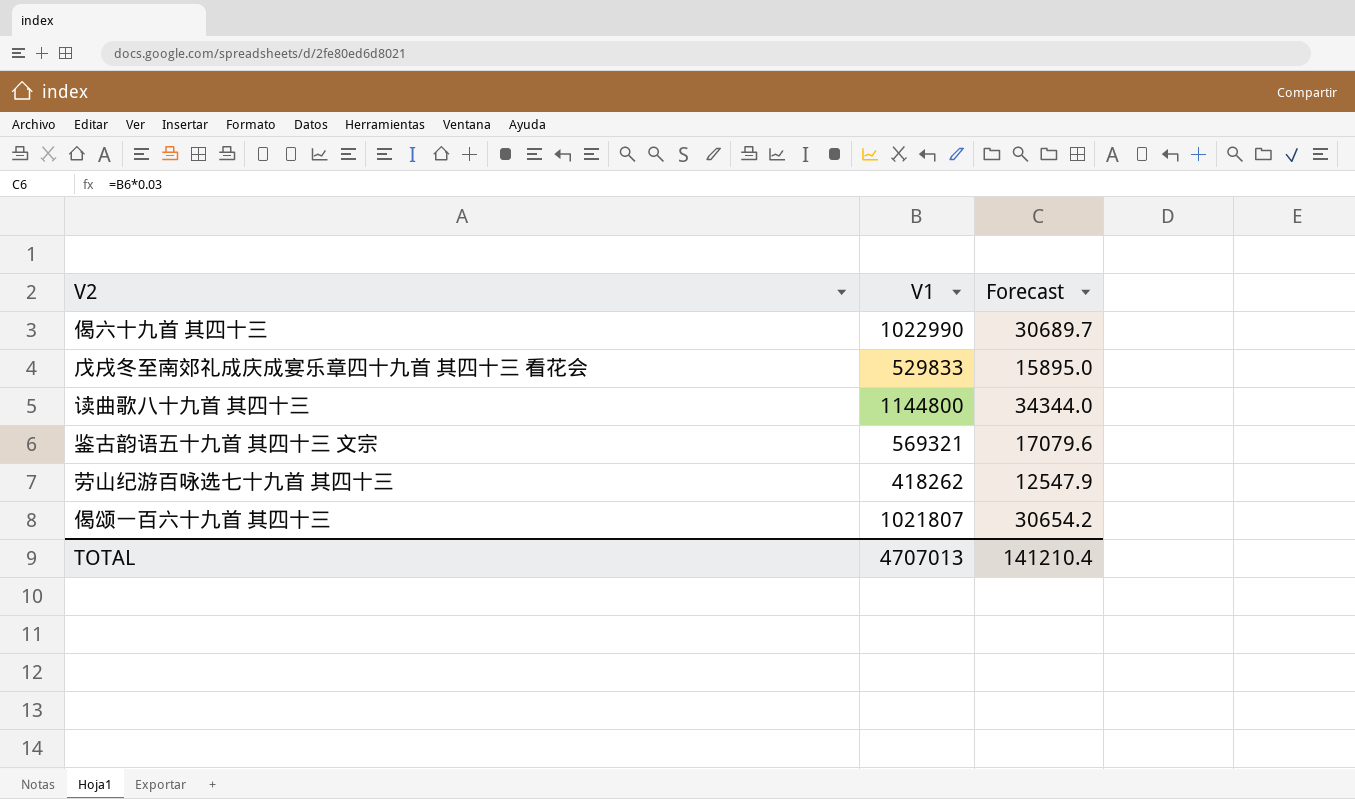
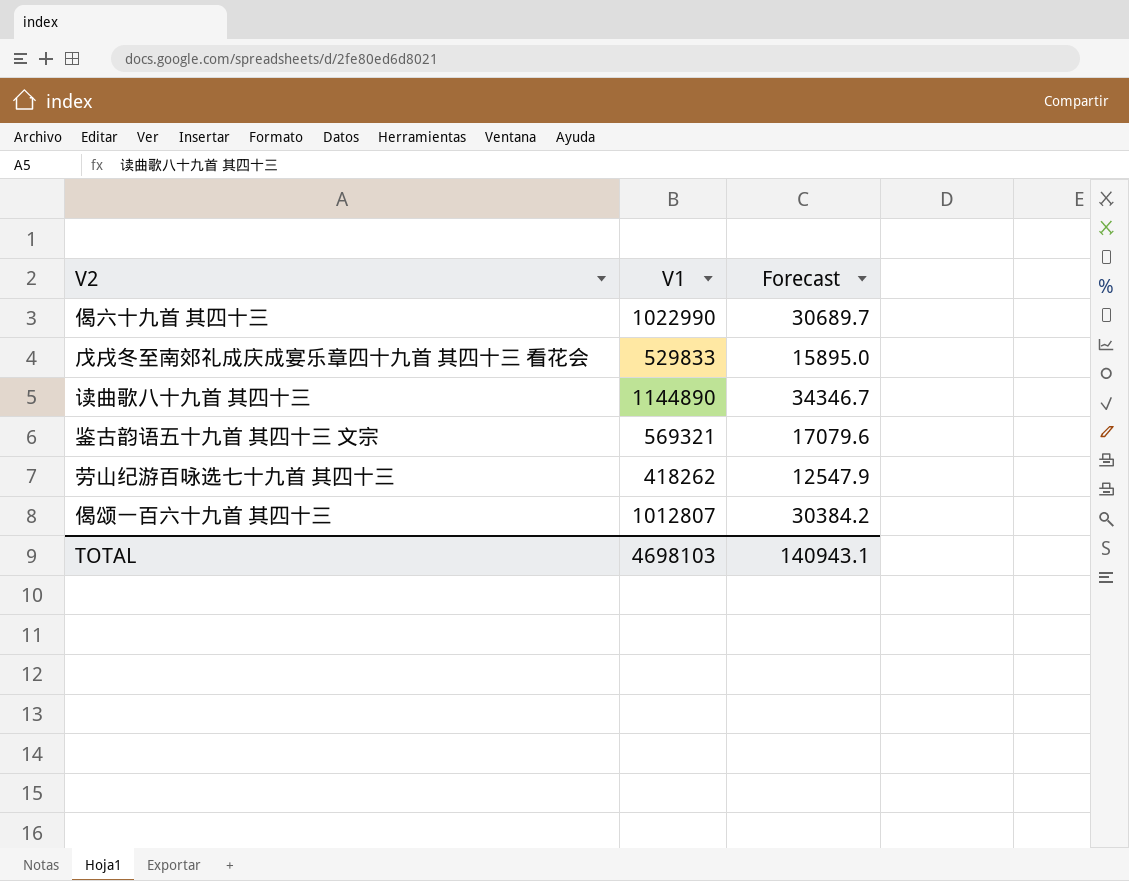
读曲歌八十九首 其四十三 | V1: 1144800 -> 1144890
读曲歌八十九首 其四十三 | Forecast: 34344.0 -> 34346.7
偈颂一百六十九首 其四十三 | V1: 1021807 -> 1012807
偈颂一百六十九首 其四十三 | Forecast: 30654.2 -> 30384.2
TOTAL | V1: 4707013 -> 4698103
TOTAL | Forecast: 141210.4 -> 140943.1

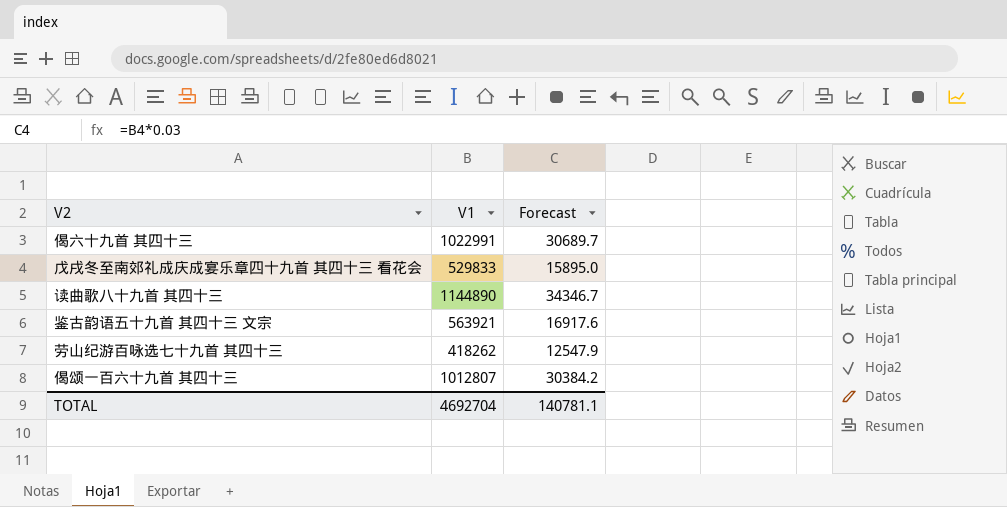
偈六十九首 其四十三 | V1: 1022990 -> 1022991
鉴古韵语五十九首 其四十三 文宗 | V1: 569321 -> 563921
鉴古韵语五十九首 其四十三 文宗 | Forecast: 17079.6 -> 16917.6
TOTAL | V1: 4698103 -> 4692704
TOTAL | Forecast: 140943.1 -> 140781.1

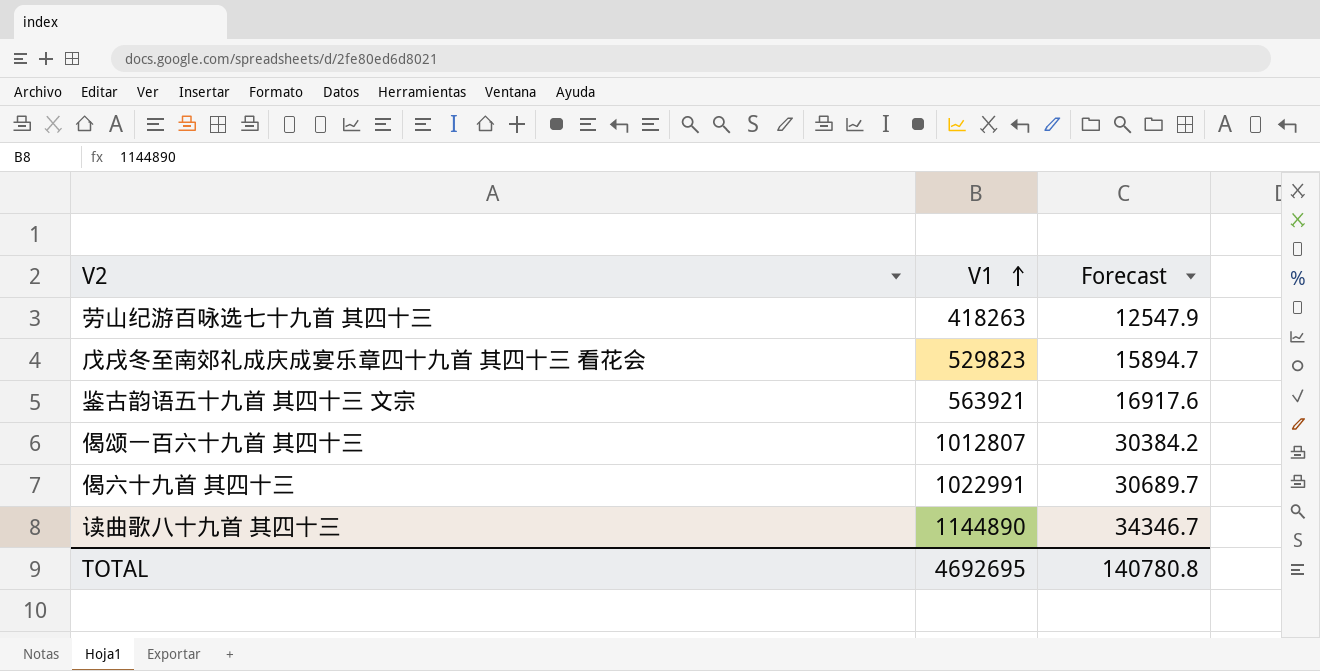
row order: none -> V1 ascending
劳山纪游百咏选七十九首 其四十三 | V1: 418262 -> 418263
戊戌冬至南郊礼成庆成宴乐章四十九首 其四十三 看花会 | V1: 529833 -> 529823
戊戌冬至南郊礼成庆成宴乐章四十九首 其四十三 看花会 | Forecast: 15895.0 -> 15894.7
TOTAL | V1: 4692704 -> 4692695
TOTAL | Forecast: 140781.1 -> 140780.8

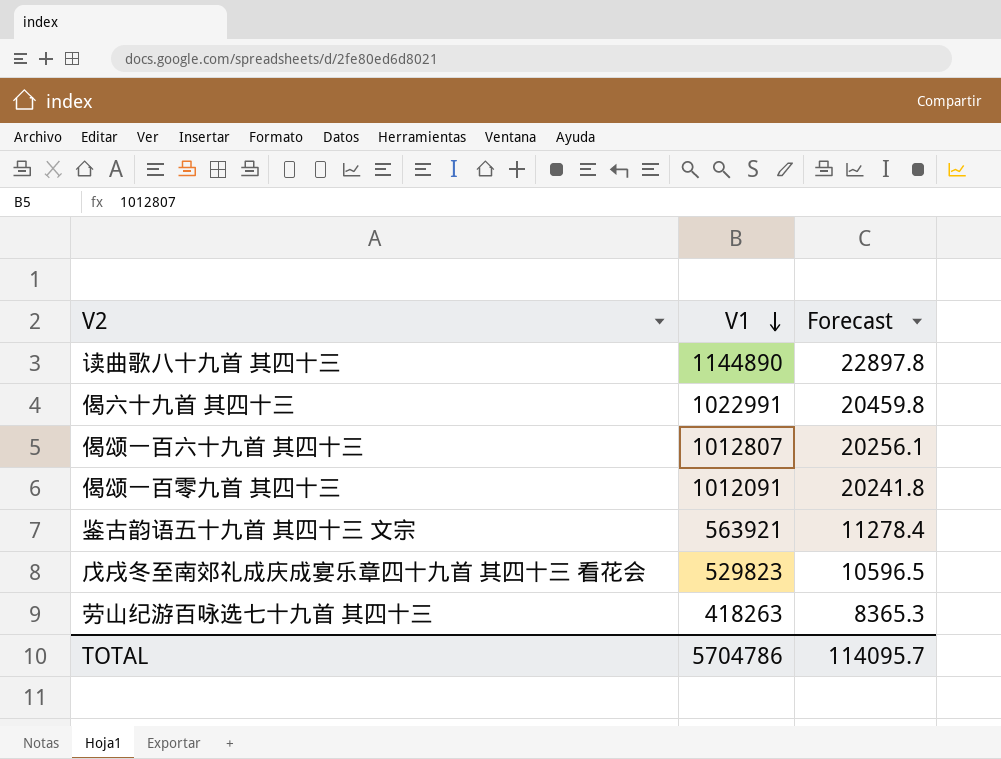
row order: V1 ascending -> V1 descending
column Forecast | formula: [V1] * 0.03 -> [V1] * 0.02
row 偈颂一百零九首 其四十三: none -> 1012091 | 20241.8
TOTAL | V1: 4692695 -> 5704786
TOTAL | Forecast: 140780.8 -> 114095.7

